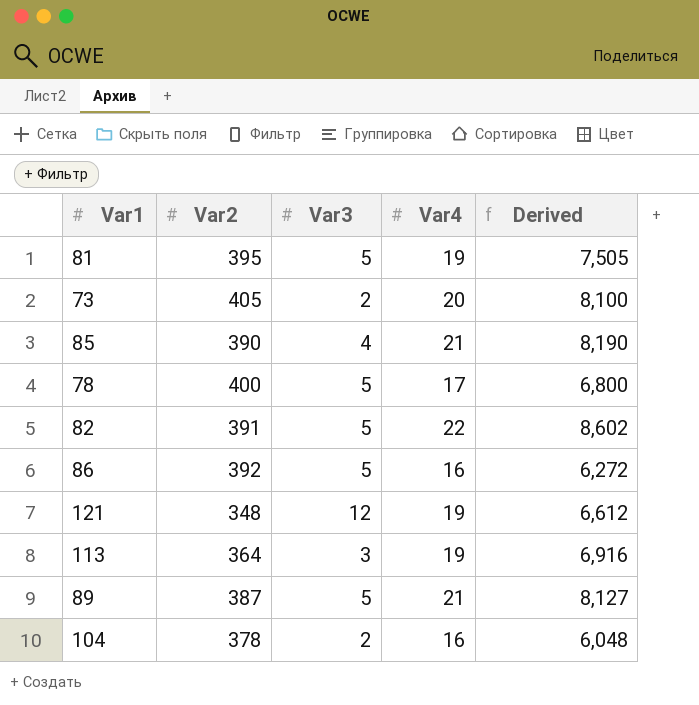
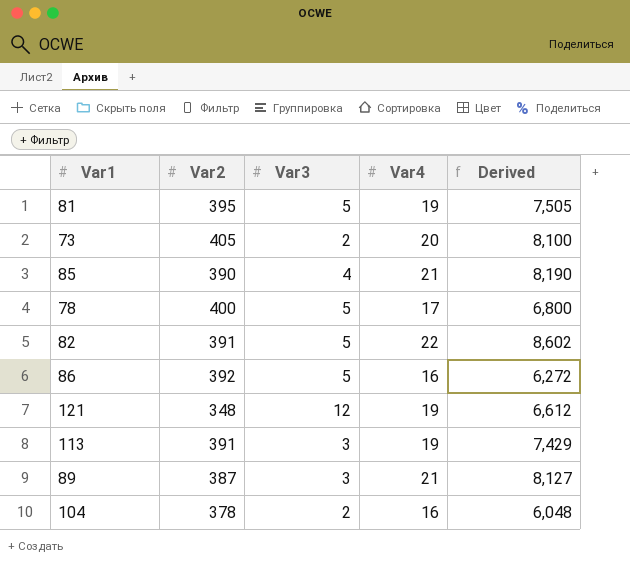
113 | Var2: 364 -> 391
113 | Derived: 6,916 -> 7,429
89 | Var3: 5 -> 3

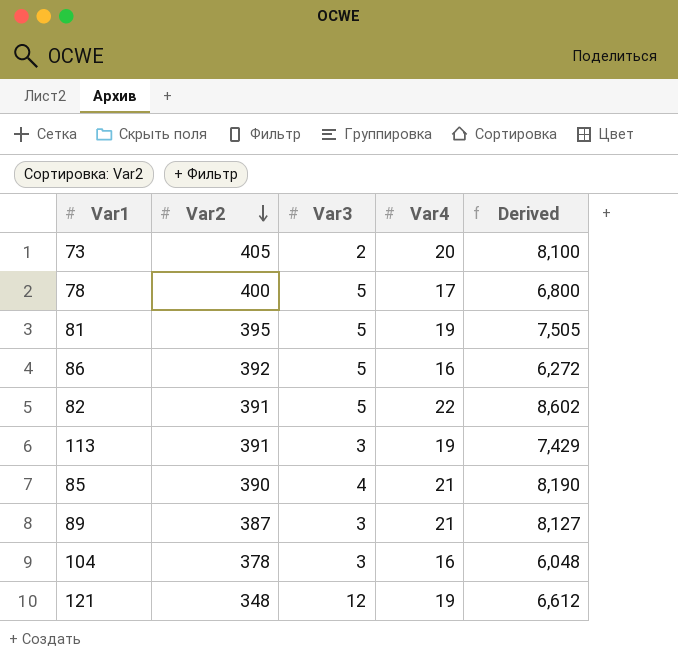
row order: none -> Var2 descending
104 | Var3: 2 -> 3

